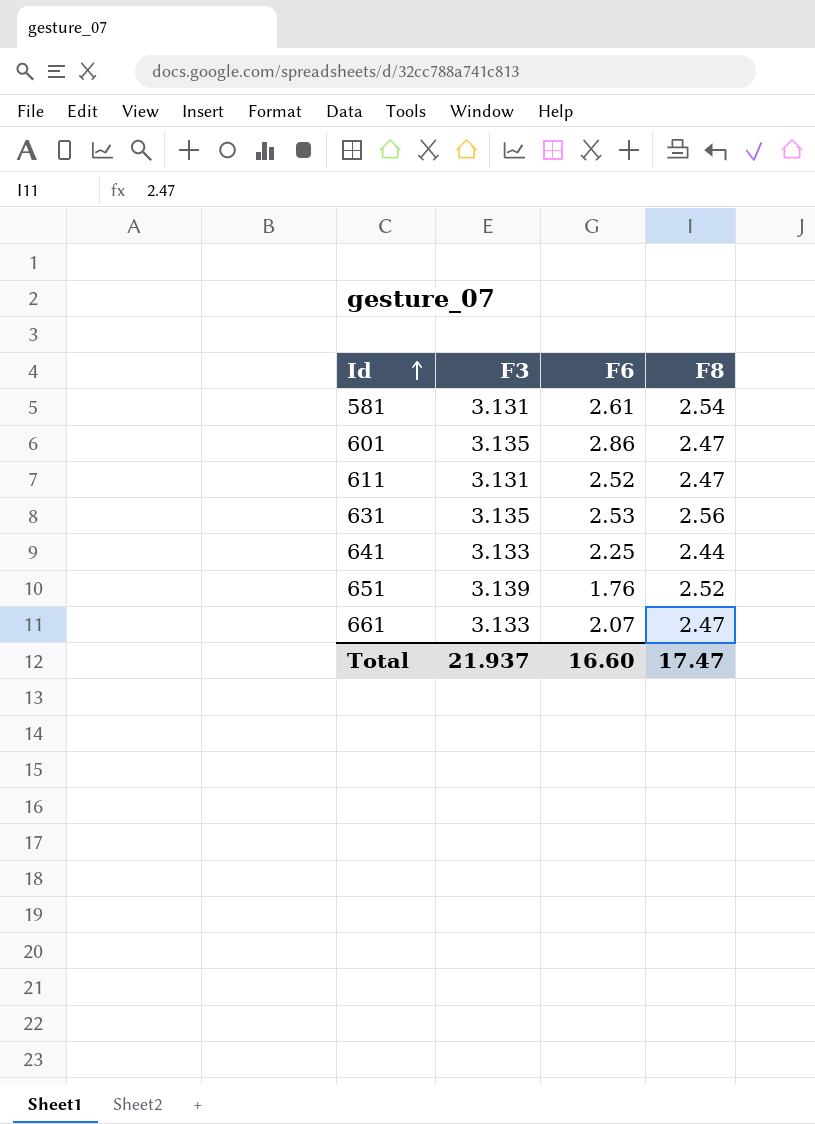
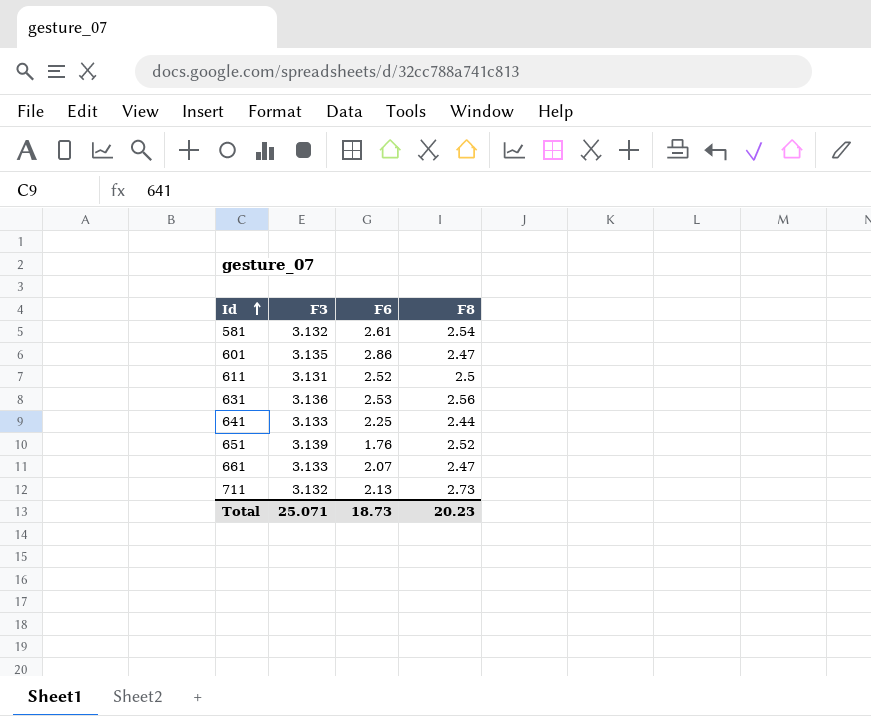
581 | F3: 3.131 -> 3.132
611 | F8: 2.47 -> 2.5
631 | F3: 3.135 -> 3.136
row 711: none -> 3.132 | 2.13 | 2.73
Total | F3: 21.937 -> 25.071
Total | F6: 16.60 -> 18.73
Total | F8: 17.47 -> 20.23

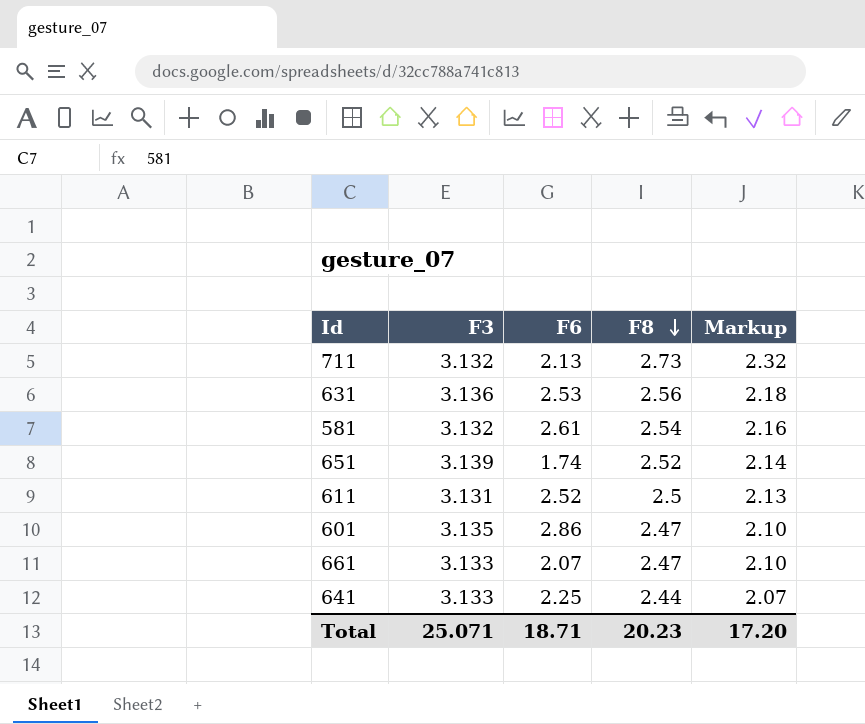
row order: Id ascending -> F8 descending
column Markup | formula: none -> [F8] * 0.85
651 | F6: 1.76 -> 1.74
Total | F6: 18.73 -> 18.71

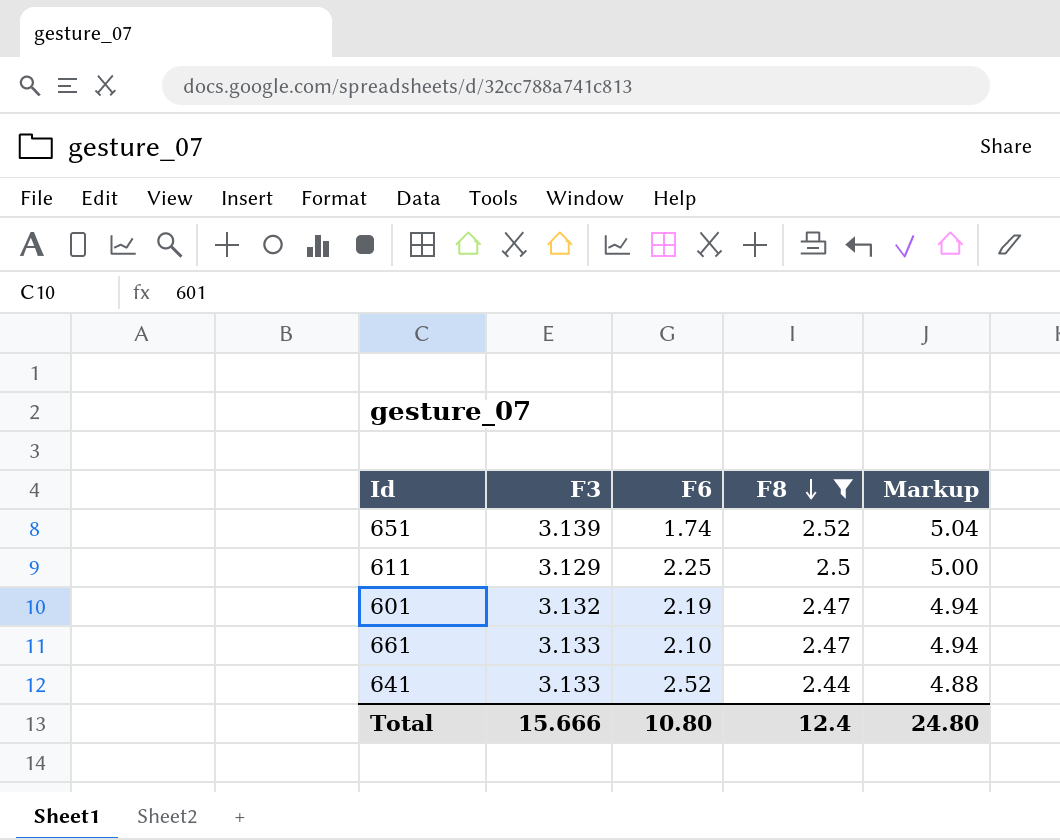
filter: none -> F8 <= 2.52
column Markup | formula: [F8] * 0.85 -> [F8] * 2
611 | F3: 3.131 -> 3.129
611 | F6: 2.52 -> 2.25
601 | F3: 3.135 -> 3.132
601 | F6: 2.86 -> 2.19
661 | F6: 2.07 -> 2.10
641 | F6: 2.25 -> 2.52
Total | F3: 25.071 -> 15.666
Total | F6: 18.71 -> 10.80
Total | F8: 20.23 -> 12.4
Total | Markup: 17.20 -> 24.80

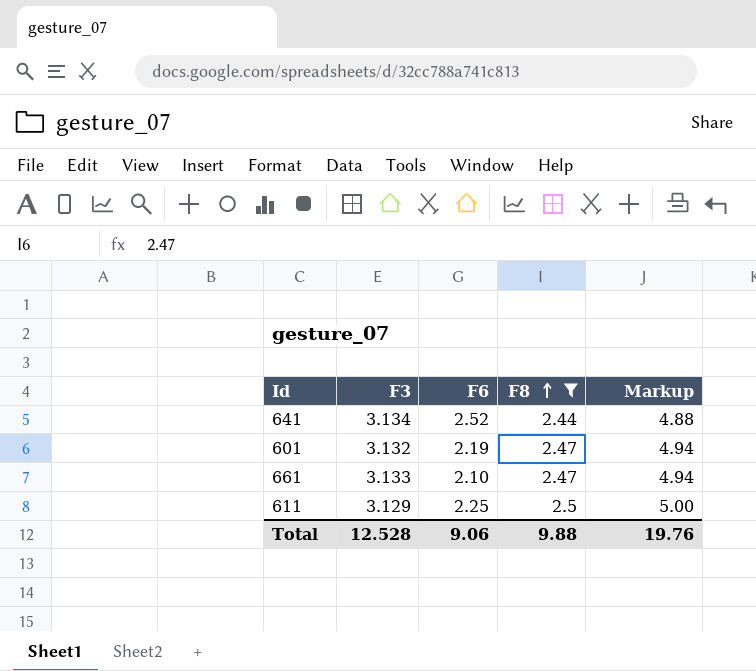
row order: F8 descending -> F8 ascending
row 651: 3.139 | 1.74 | 2.52 | 5.04 -> none
641 | F3: 3.133 -> 3.134
Total | F3: 15.666 -> 12.528
Total | F6: 10.80 -> 9.06
Total | F8: 12.4 -> 9.88
Total | Markup: 24.80 -> 19.76

